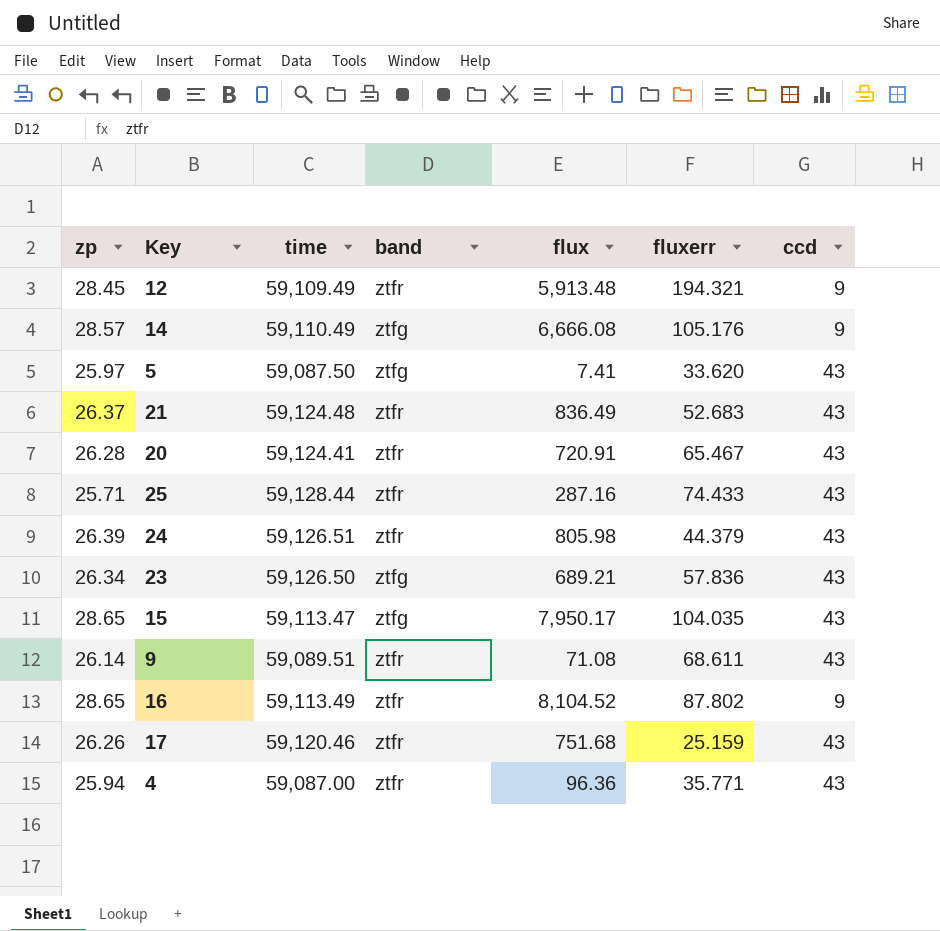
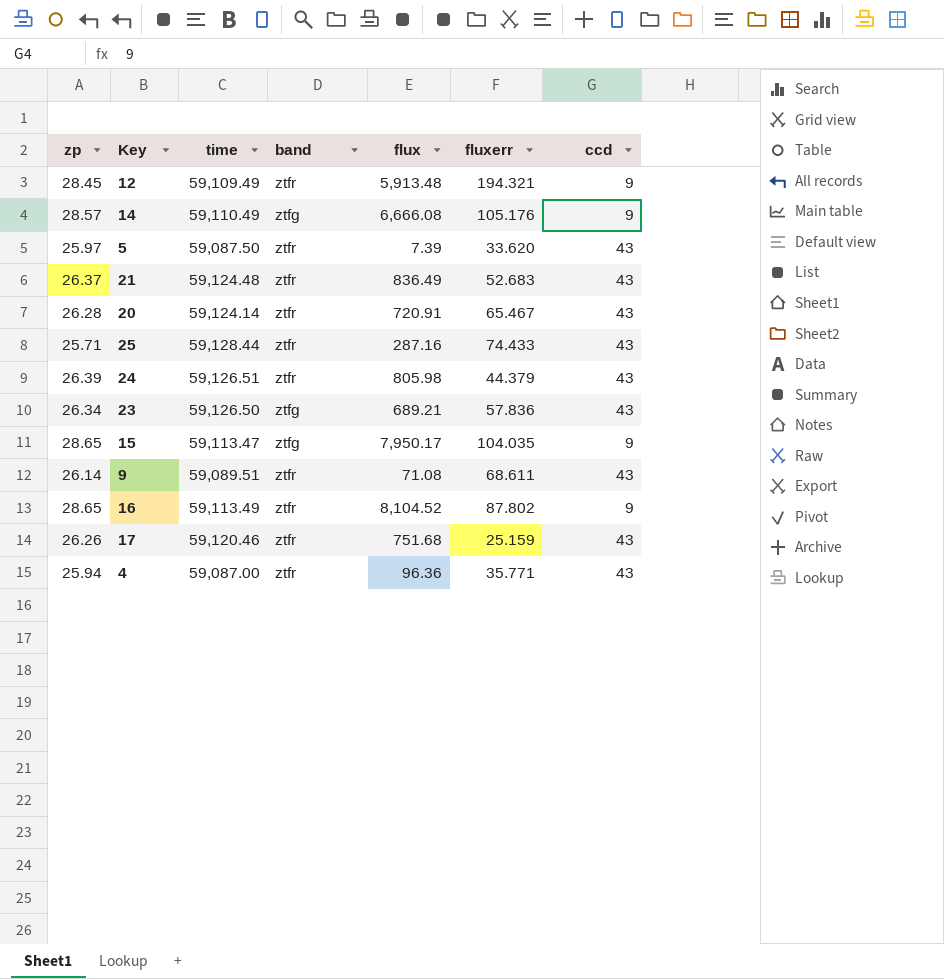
5 | band: ztfg -> ztfr
5 | flux: 7.41 -> 7.39
20 | time: 59,124.41 -> 59,124.14
15 | ccd: 43 -> 9

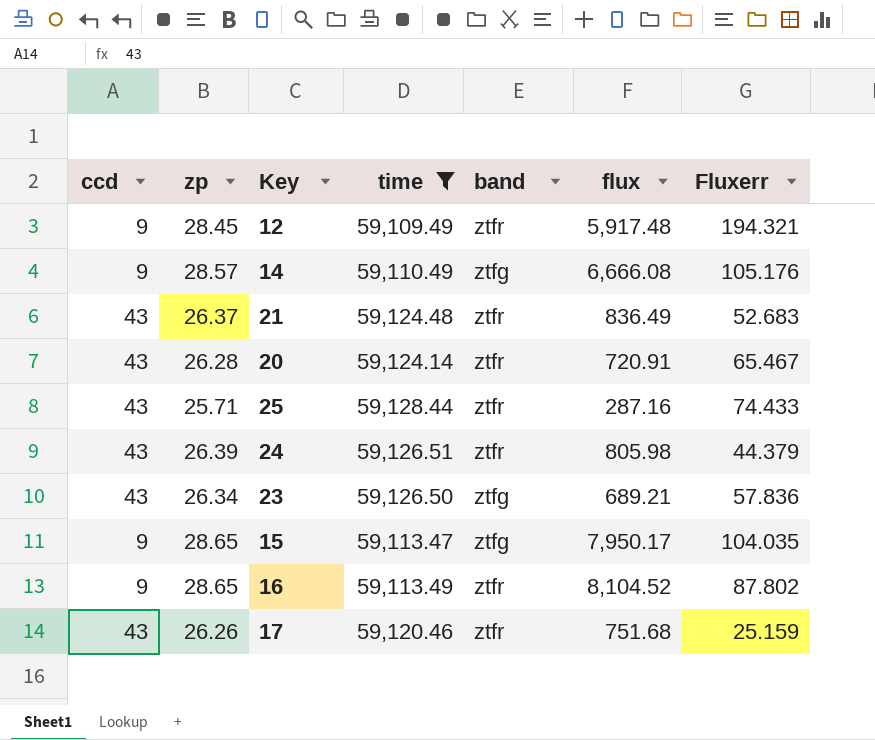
filter: none -> time >= 59,109.49
column ccd | position: 7 -> 1
column name: fluxerr -> Fluxerr
12 | flux: 5,913.48 -> 5,917.48

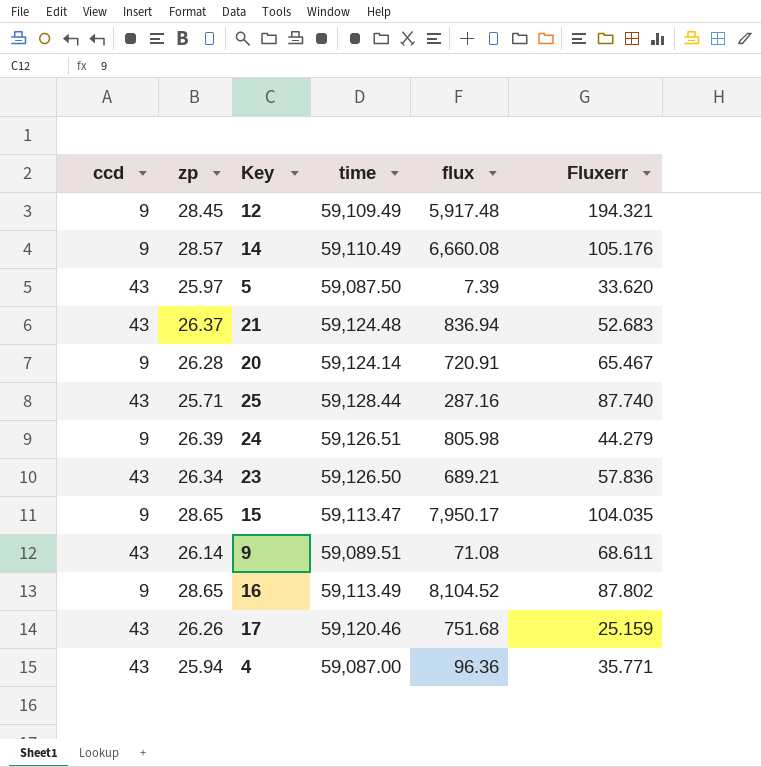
filter: time >= 59,109.49 -> none
column band | position: 5 -> none
14 | flux: 6,666.08 -> 6,660.08
21 | flux: 836.49 -> 836.94
20 | ccd: 43 -> 9
25 | Fluxerr: 74.433 -> 87.740
24 | ccd: 43 -> 9
24 | Fluxerr: 44.379 -> 44.279

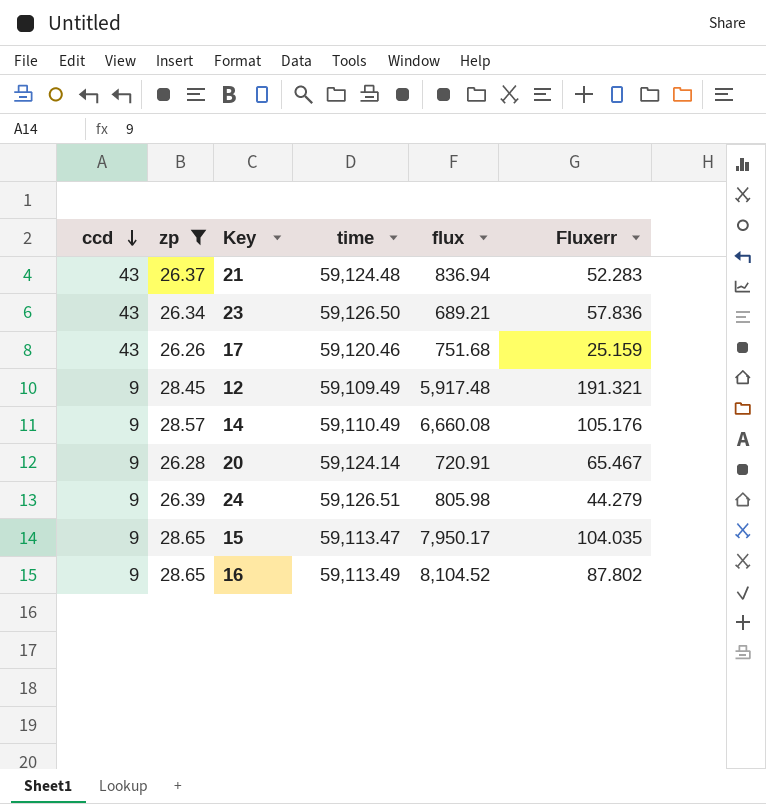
filter: none -> zp >= 26.26
row order: none -> ccd descending
21 | Fluxerr: 52.683 -> 52.283
12 | Fluxerr: 194.321 -> 191.321

